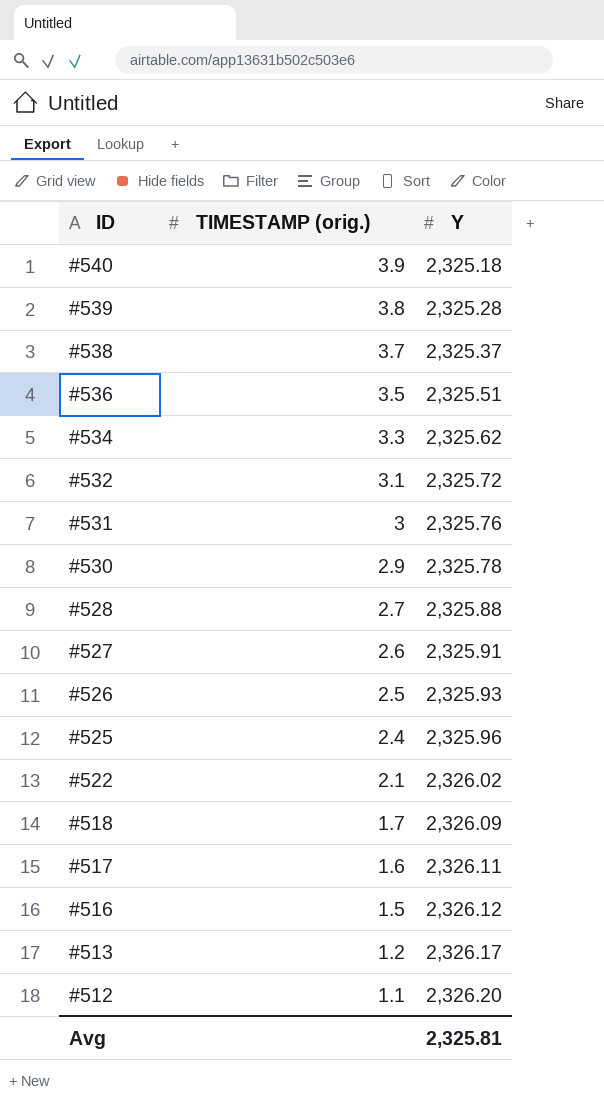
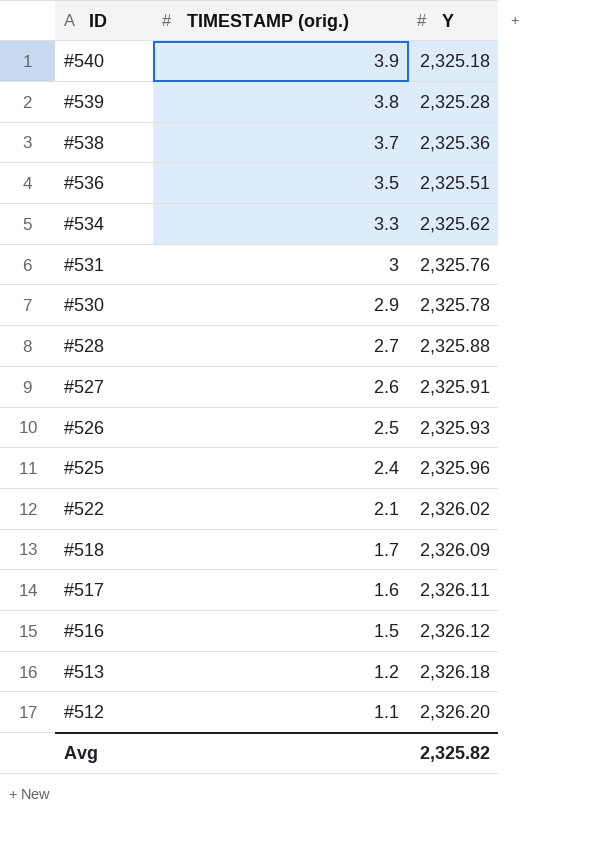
row #532: 3.1 | 2,325.72 -> none
#538 | Y: 2,325.37 -> 2,325.36
#513 | Y: 2,326.17 -> 2,326.18
Avg | Y: 2,325.81 -> 2,325.82

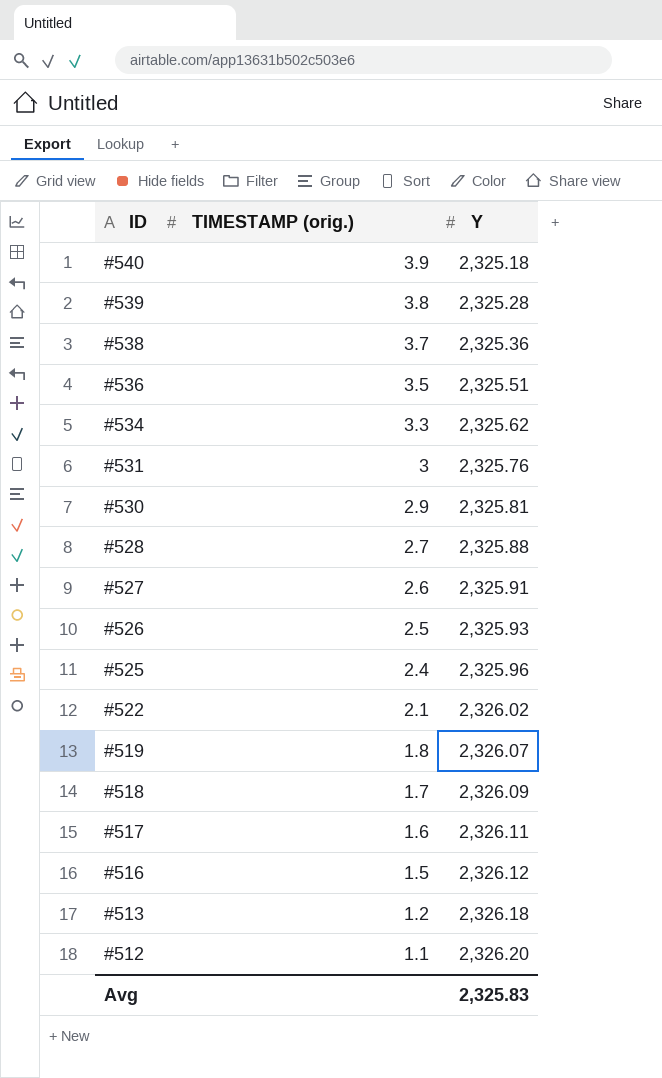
#530 | Y: 2,325.78 -> 2,325.81
row #519: none -> 1.8 | 2,326.07
Avg | Y: 2,325.82 -> 2,325.83

